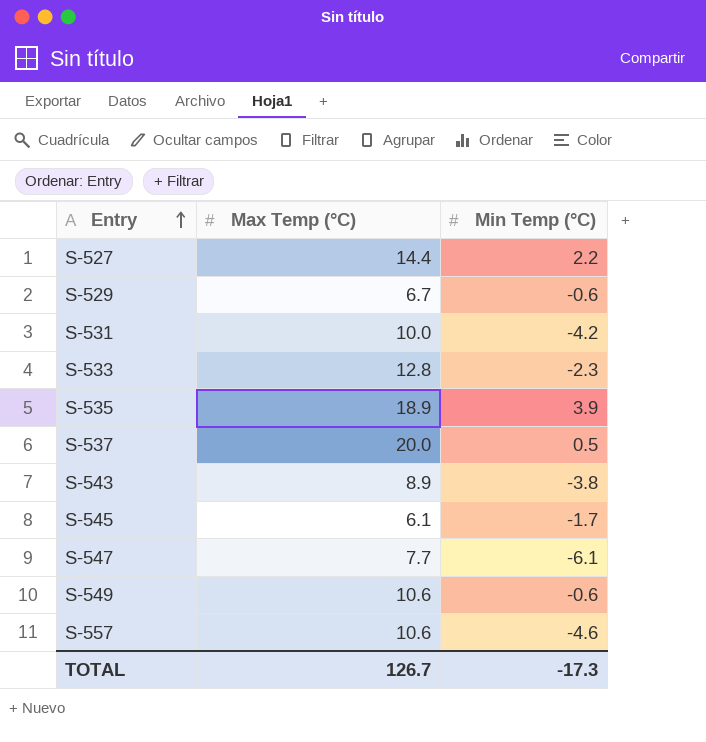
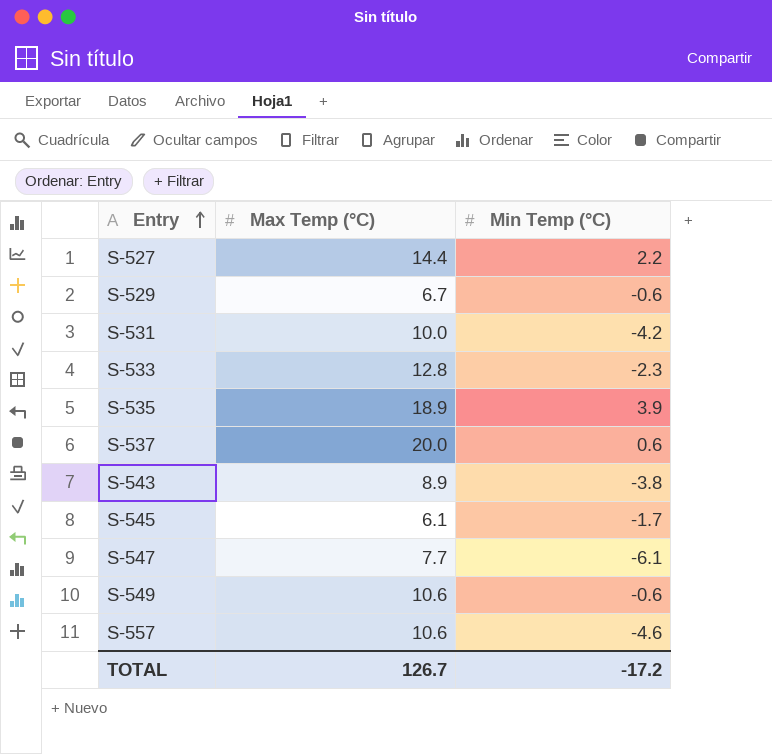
S-537 | Min Temp (°C): 0.5 -> 0.6
TOTAL | Min Temp (°C): -17.3 -> -17.2

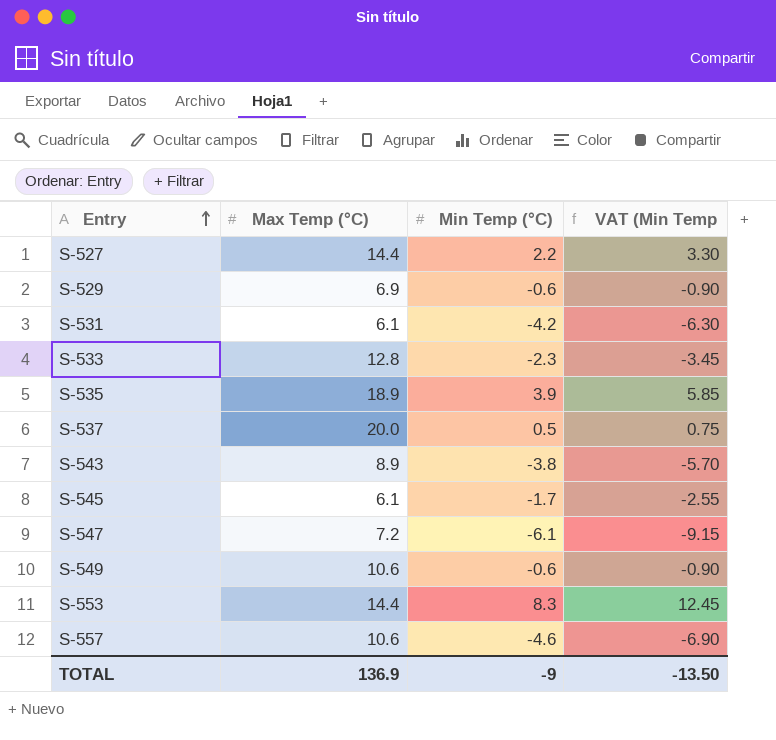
column VAT (Min Temp | formula: none -> [Min Temp (°C)] * 1.5
S-529 | Max Temp (°C): 6.7 -> 6.9
S-531 | Max Temp (°C): 10.0 -> 6.1
S-537 | Min Temp (°C): 0.6 -> 0.5
S-547 | Max Temp (°C): 7.7 -> 7.2
row S-553: none -> 14.4 | 8.3 | 12.45
TOTAL | Max Temp (°C): 126.7 -> 136.9
TOTAL | Min Temp (°C): -17.2 -> -9

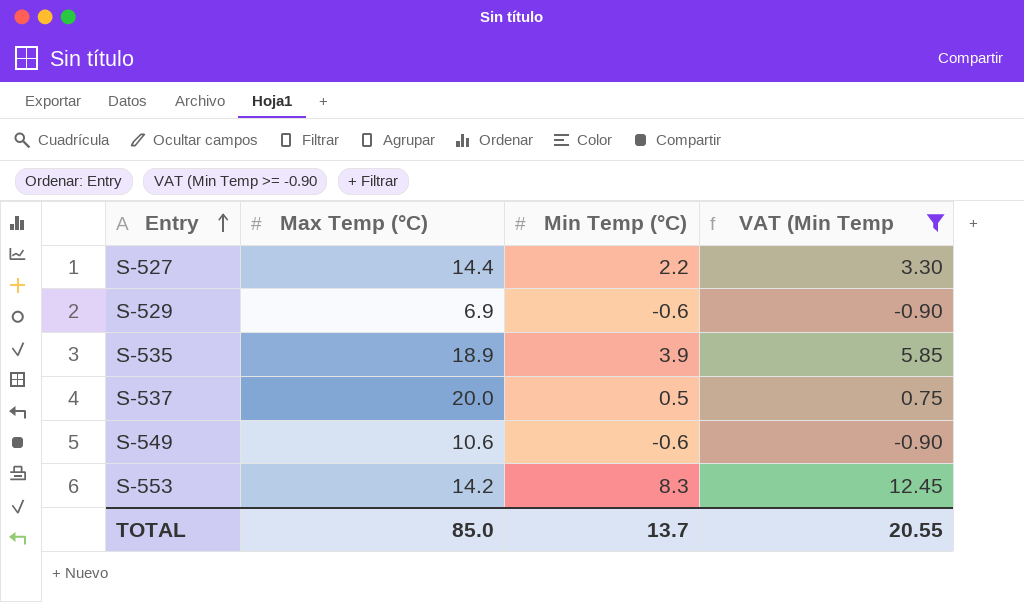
filter: none -> VAT (Min Temp >= -0.90
S-553 | Max Temp (°C): 14.4 -> 14.2
TOTAL | Max Temp (°C): 136.9 -> 85.0
TOTAL | Min Temp (°C): -9 -> 13.7
TOTAL | VAT (Min Temp: -13.50 -> 20.55

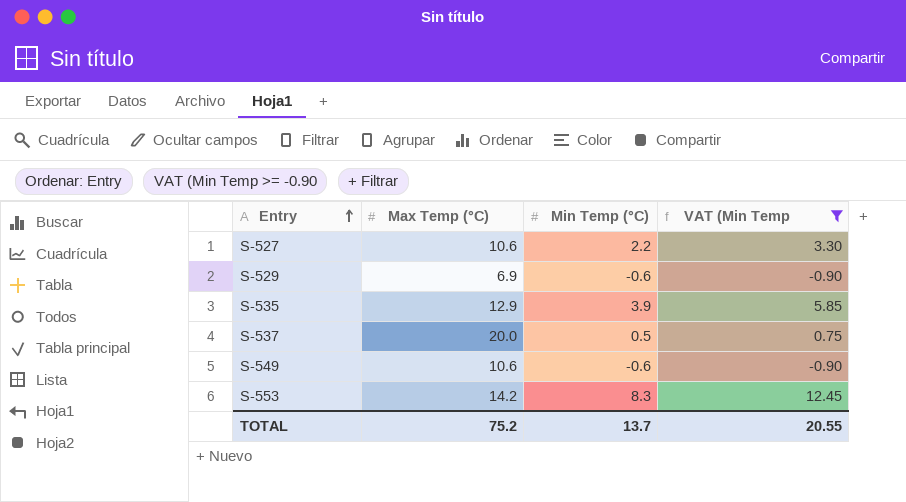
S-527 | Max Temp (°C): 14.4 -> 10.6
S-535 | Max Temp (°C): 18.9 -> 12.9
TOTAL | Max Temp (°C): 85.0 -> 75.2

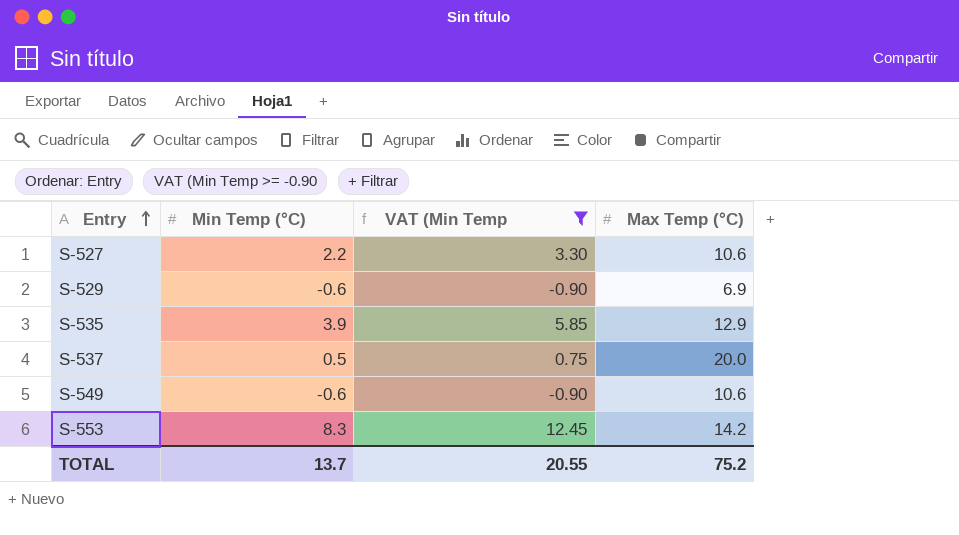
column Max Temp (°C) | position: 2 -> 4

